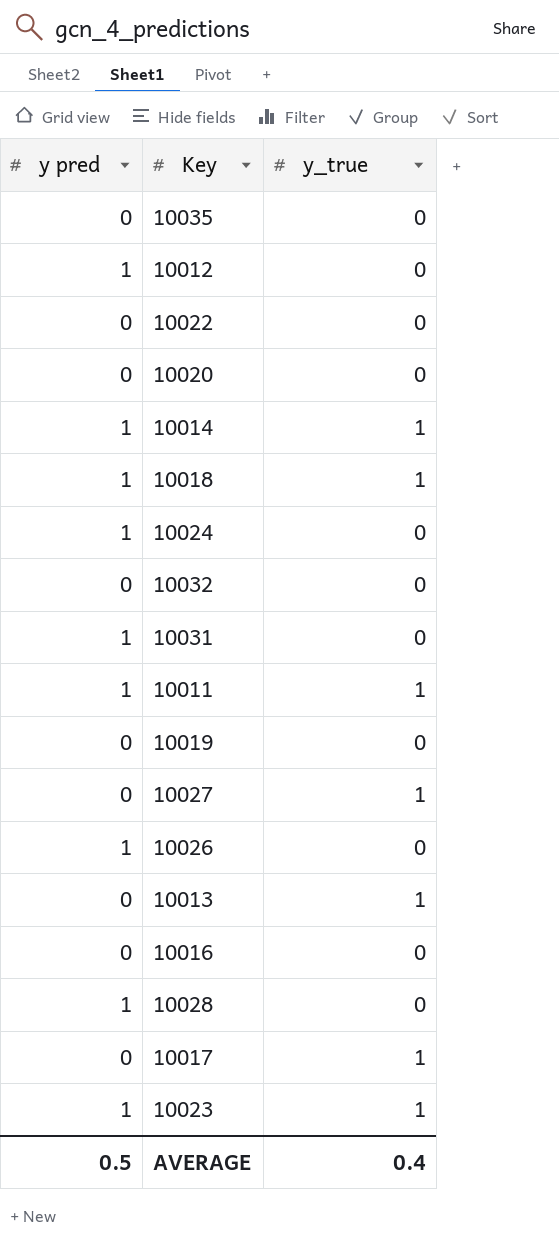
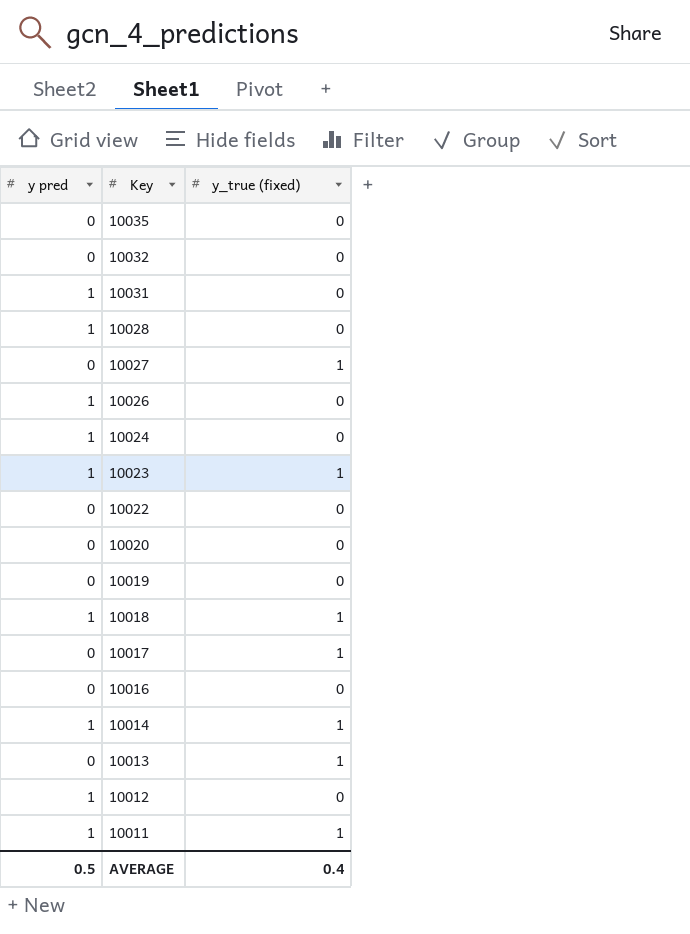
row order: none -> Key descending
column name: y_true -> y_true (fixed)

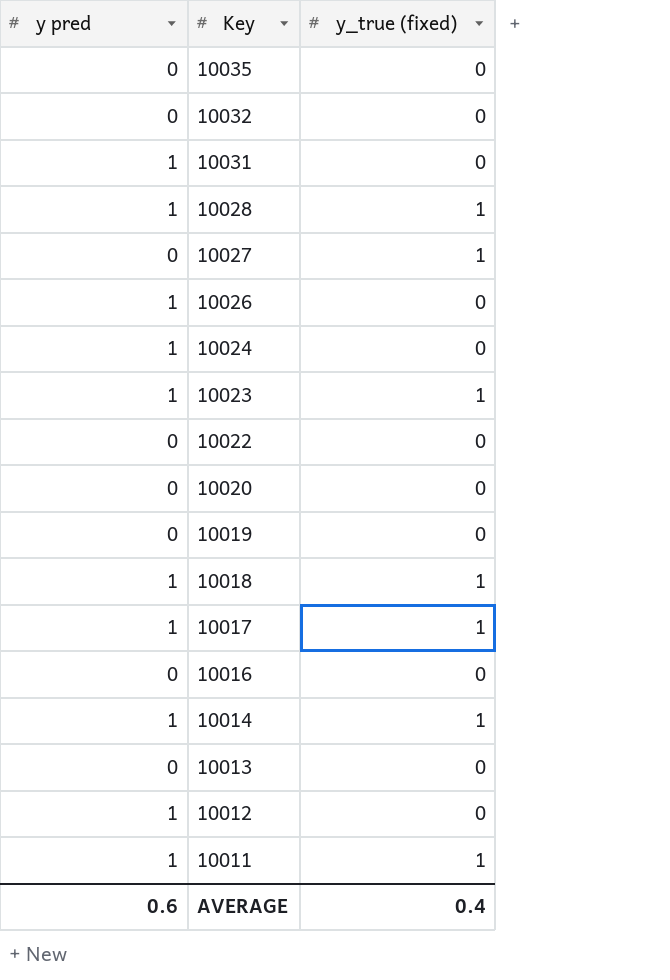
10028 | y_true (fixed): 0 -> 1
10017 | y pred: 0 -> 1
10013 | y_true (fixed): 1 -> 0
AVERAGE | y pred: 0.5 -> 0.6

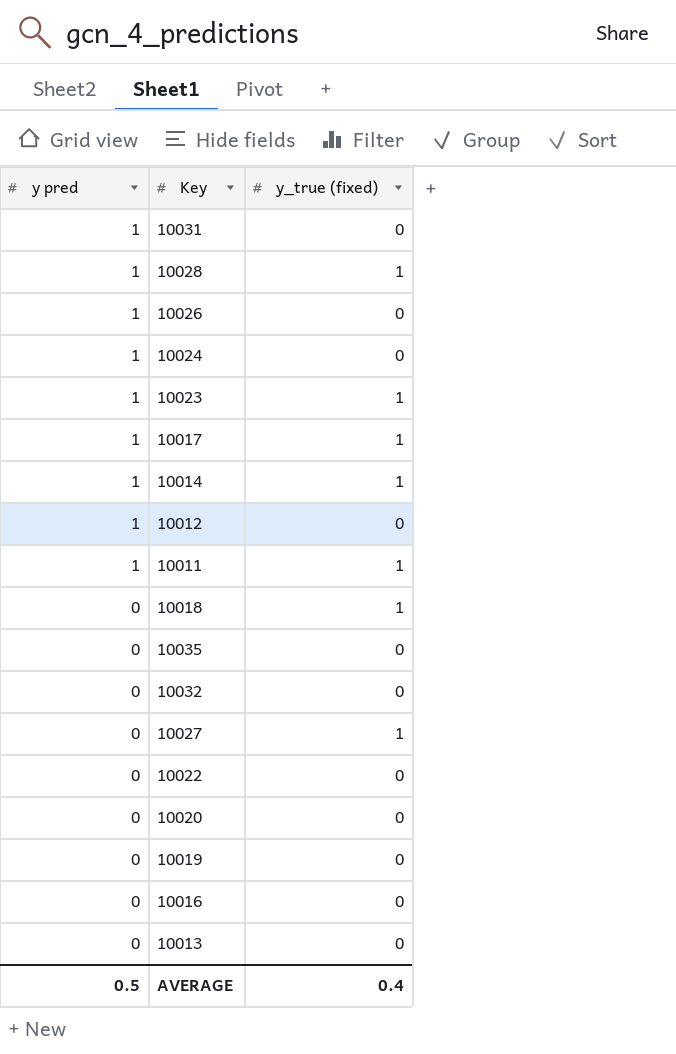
row order: Key descending -> y pred descending
10018 | y pred: 1 -> 0
AVERAGE | y pred: 0.6 -> 0.5

